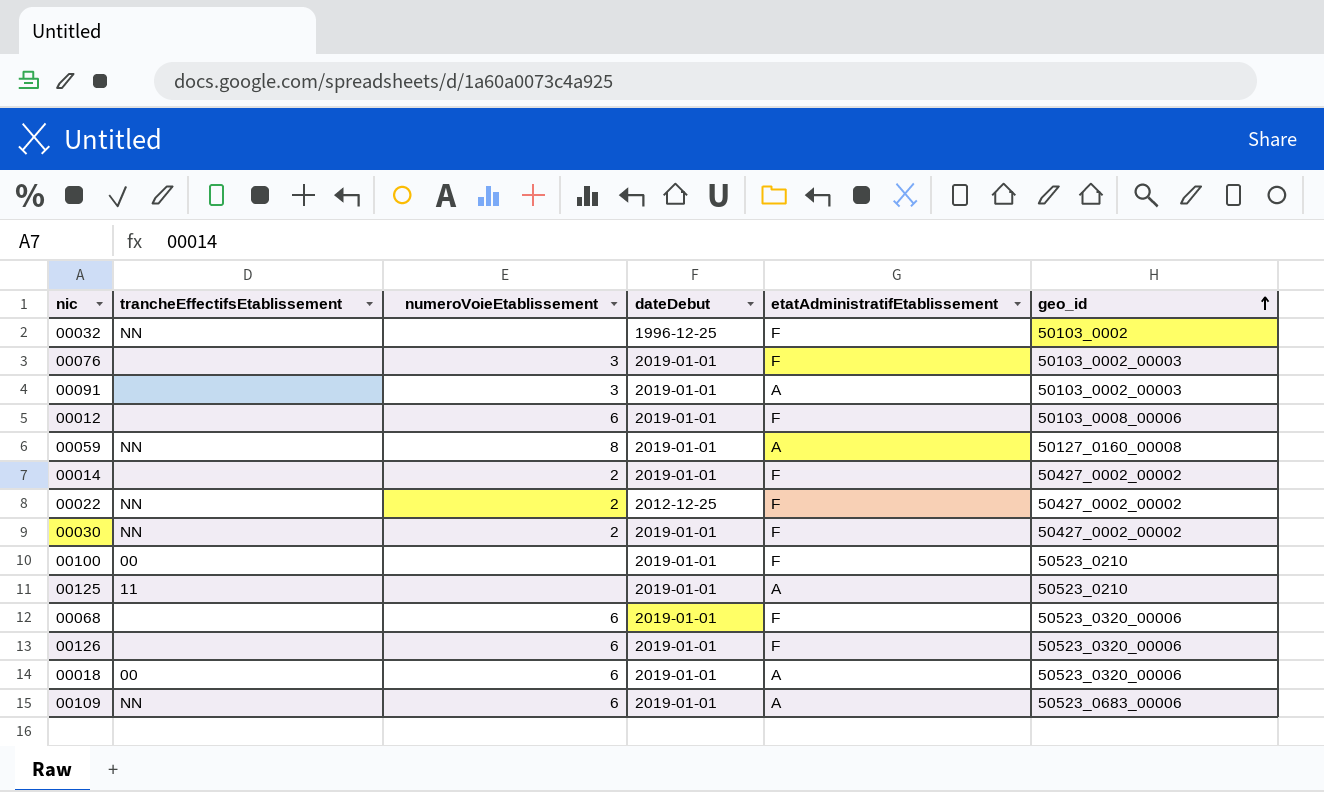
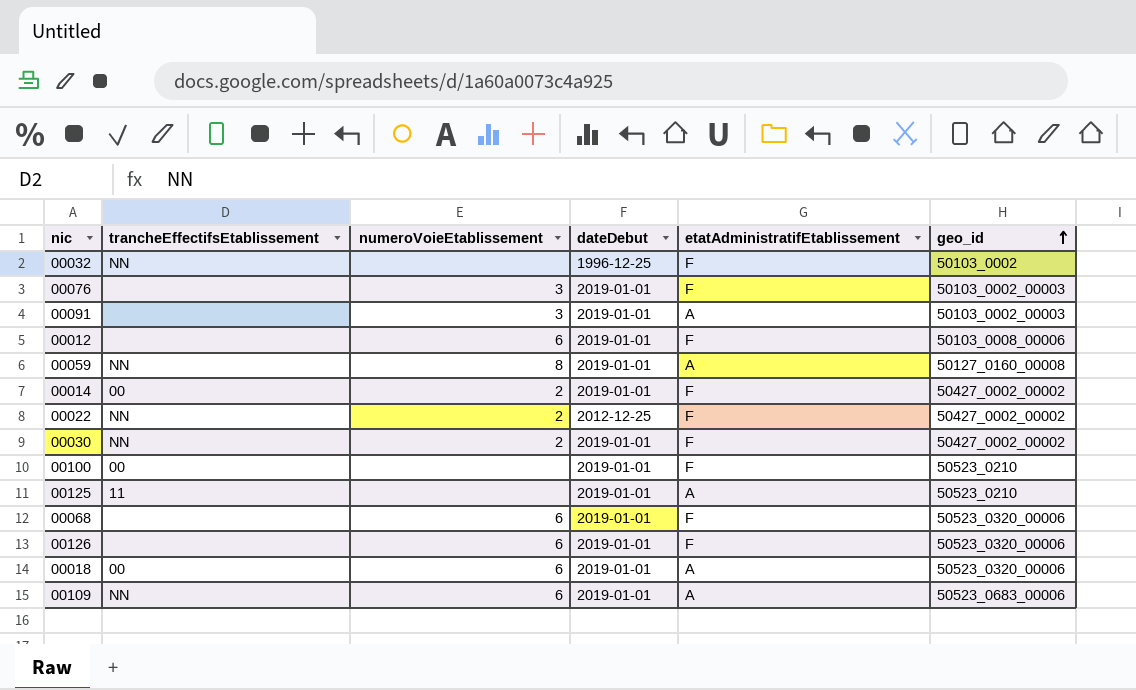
00014 | trancheEffectifsEtablissement: none -> 00

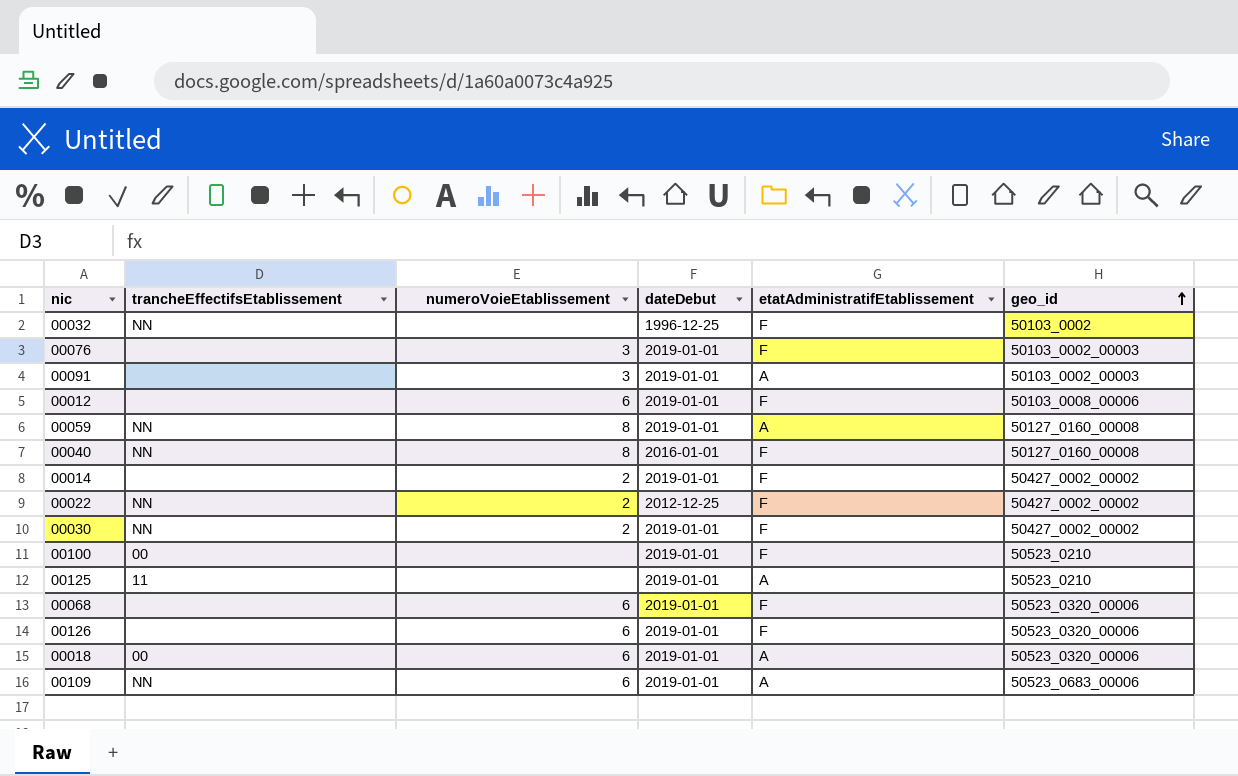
row 00040: none -> NN | 8 | 2016-01-01 | F | 50127_0160_00008
00014 | trancheEffectifsEtablissement: 00 -> none

